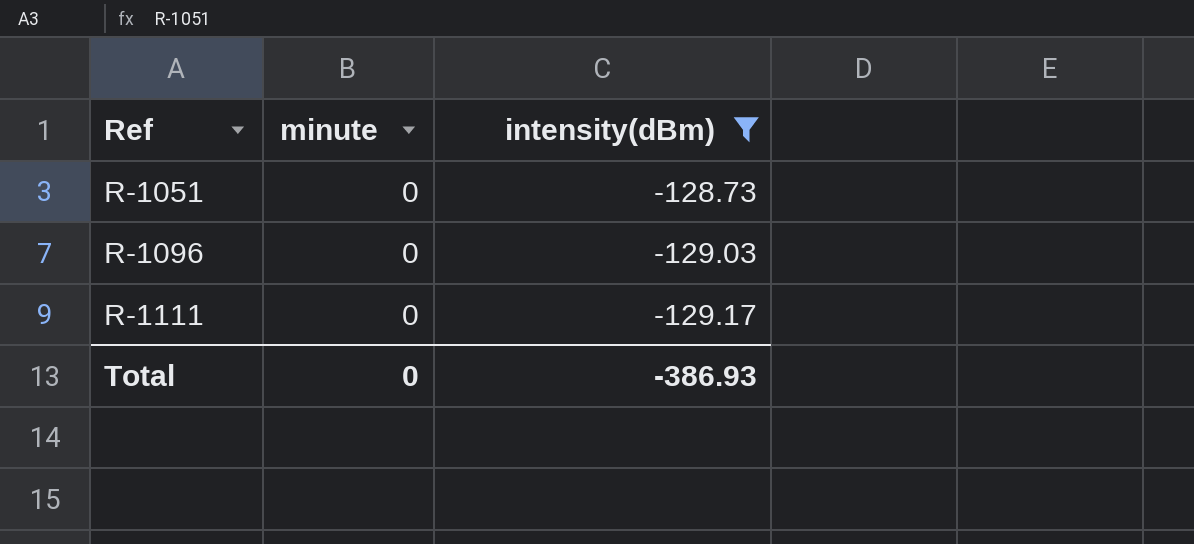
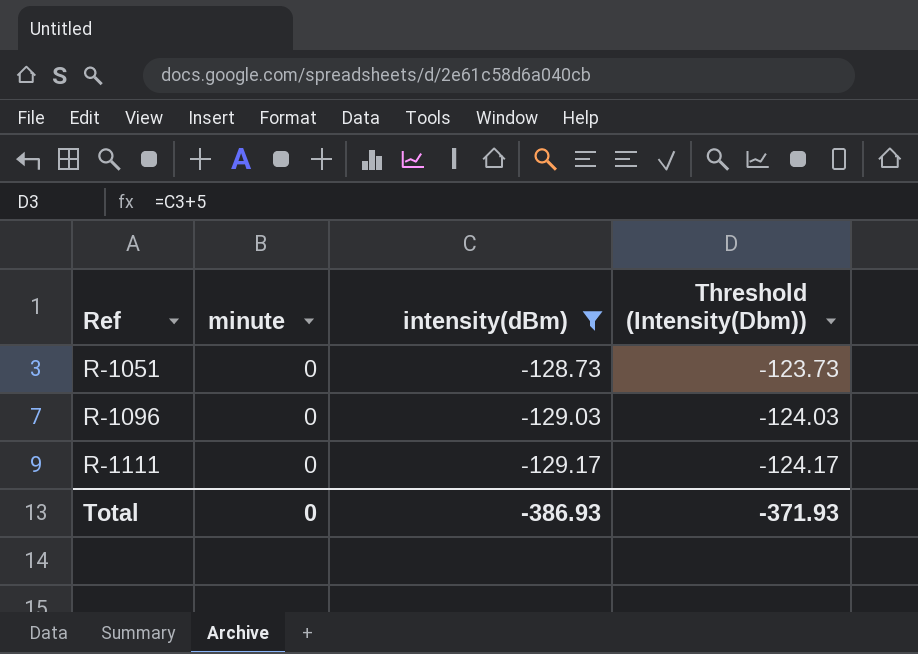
column Threshold (Intensity(Dbm)) | formula: none -> [intensity(dBm)] + 5

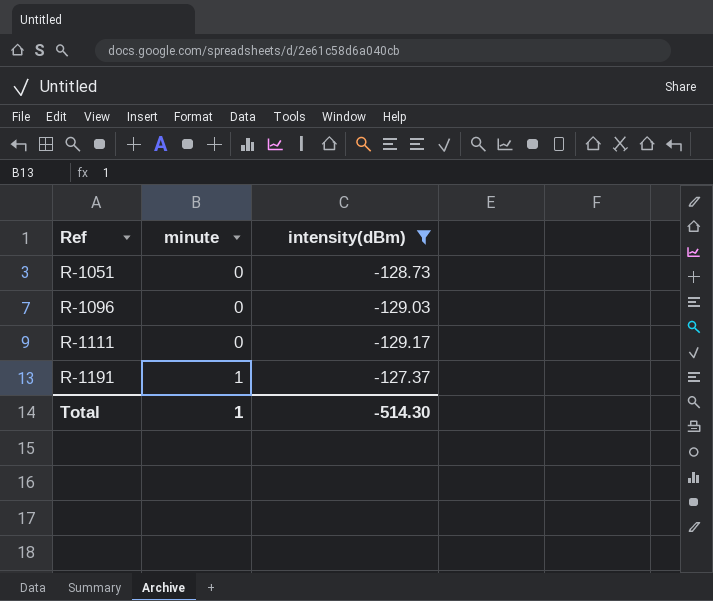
column Threshold (Intensity(Dbm)) | formula: [intensity(dBm)] + 5 -> none
row R-1191: none -> 1 | -127.37
Total | minute: 0 -> 1
Total | intensity(dBm): -386.93 -> -514.30

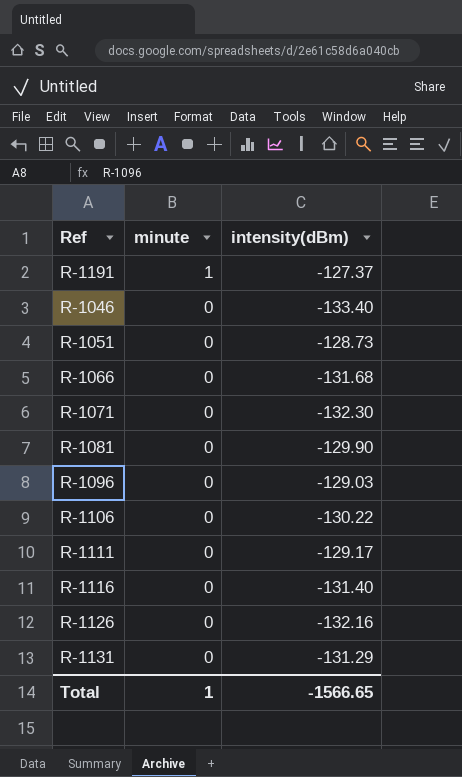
filter: intensity(dBm) >= -129.17 -> none
row order: Ref ascending -> minute descending
Total | intensity(dBm): -514.30 -> -1566.65

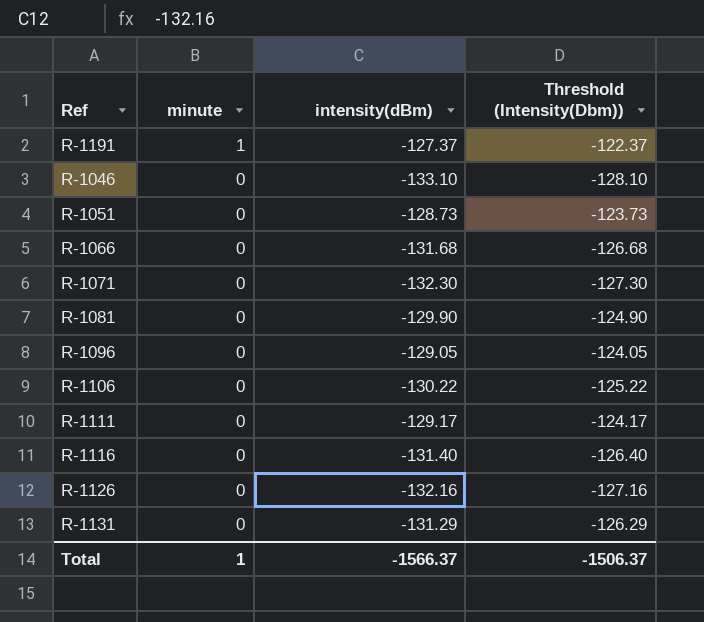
column Threshold (Intensity(Dbm)) | formula: none -> [intensity(dBm)] + 5
R-1046 | intensity(dBm): -133.40 -> -133.10
R-1096 | intensity(dBm): -129.03 -> -129.05
Total | intensity(dBm): -1566.65 -> -1566.37

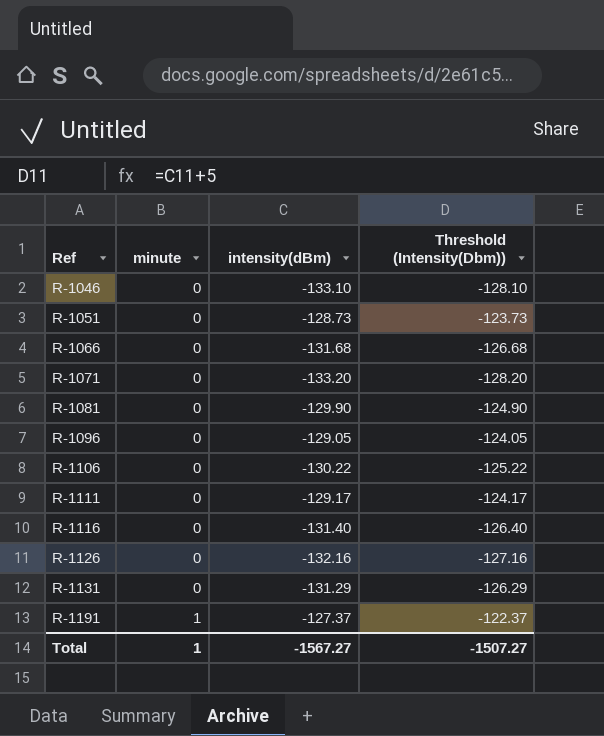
row order: minute descending -> Ref ascending
R-1071 | intensity(dBm): -132.30 -> -133.20
R-1071 | Threshold (Intensity(Dbm)): -127.30 -> -128.20
Total | intensity(dBm): -1566.37 -> -1567.27
Total | Threshold (Intensity(Dbm)): -1506.37 -> -1507.27

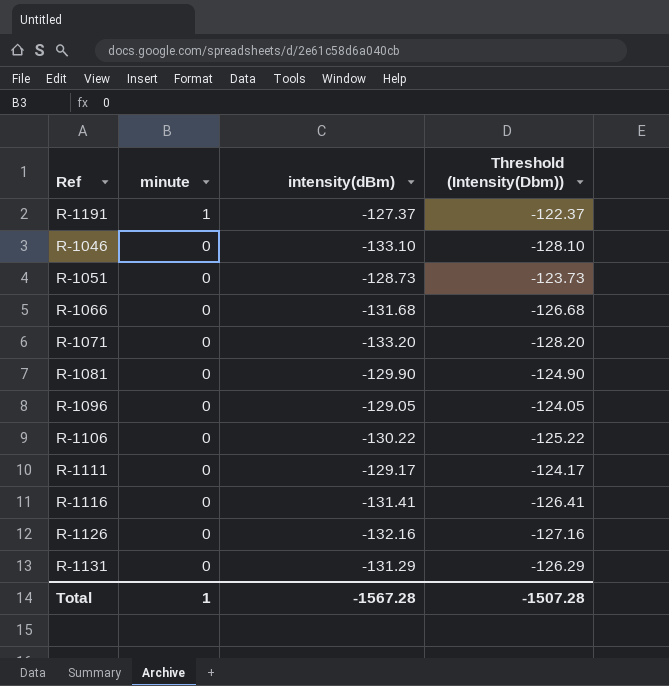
row order: Ref ascending -> minute descending
R-1116 | intensity(dBm): -131.40 -> -131.41
R-1116 | Threshold (Intensity(Dbm)): -126.40 -> -126.41
Total | intensity(dBm): -1567.27 -> -1567.28
Total | Threshold (Intensity(Dbm)): -1507.27 -> -1507.28

